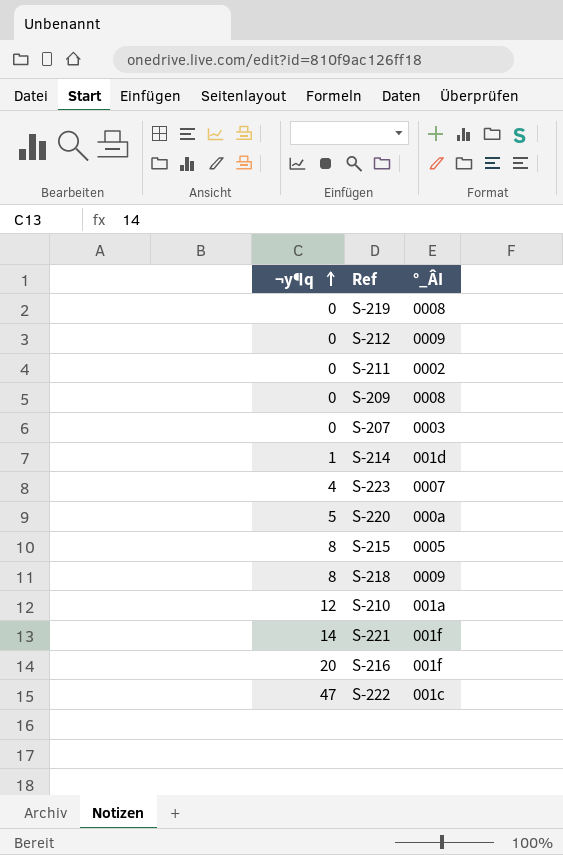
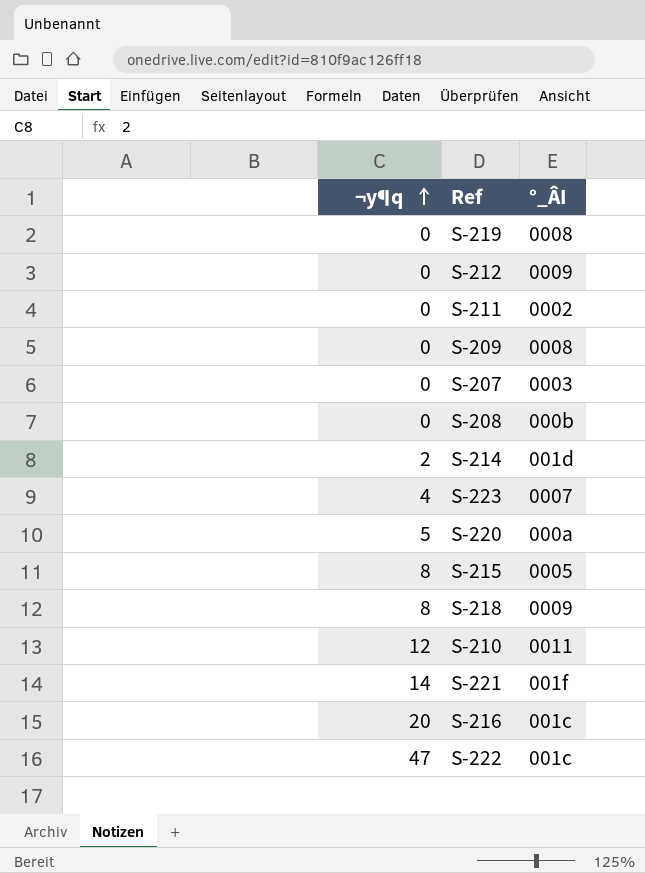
row S-208: none -> 0 | 000b
S-214 | ¬y¶q: 1 -> 2
S-210 | °_ÂI: 001a -> 0011
S-216 | °_ÂI: 001f -> 001c

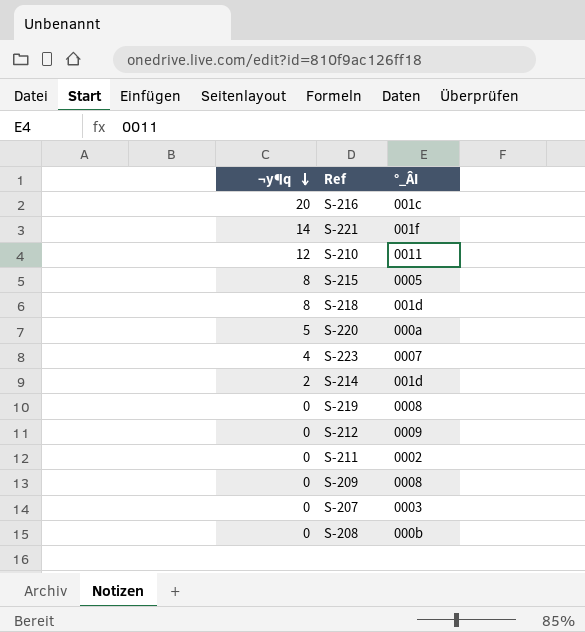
row order: ¬y¶q ascending -> ¬y¶q descending
row S-222: 47 | 001c -> none
S-218 | °_ÂI: 0009 -> 001d

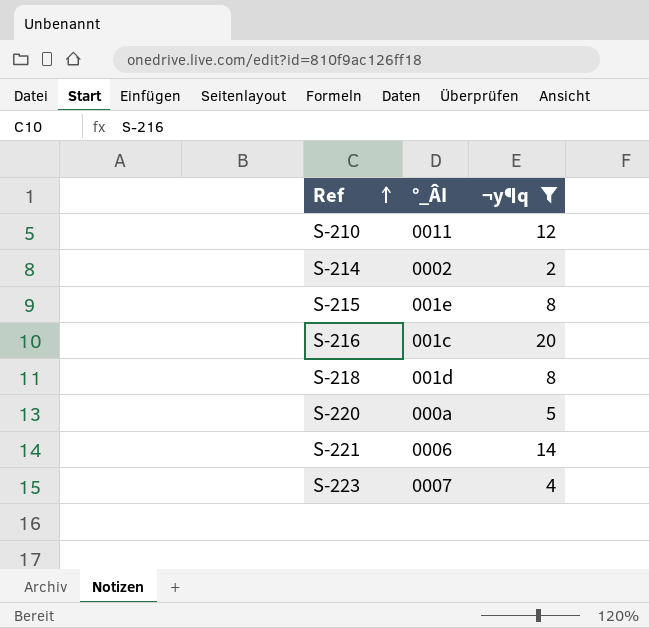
filter: none -> ¬y¶q != 0
row order: ¬y¶q descending -> Ref ascending
column ¬y¶q | position: 1 -> 3
S-214 | °_ÂI: 001d -> 0002
S-215 | °_ÂI: 0005 -> 001e
S-221 | °_ÂI: 001f -> 0006

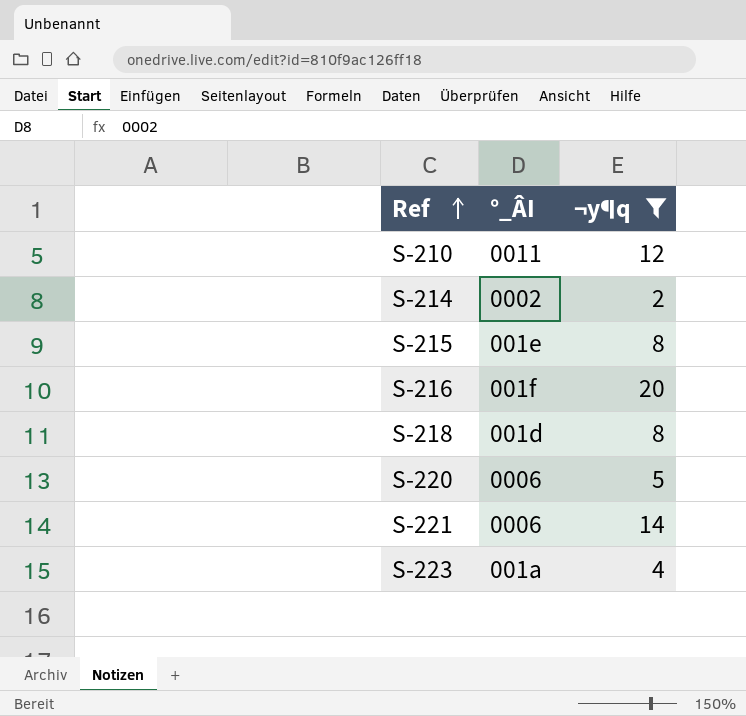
S-216 | °_ÂI: 001c -> 001f
S-220 | °_ÂI: 000a -> 0006
S-223 | °_ÂI: 0007 -> 001a

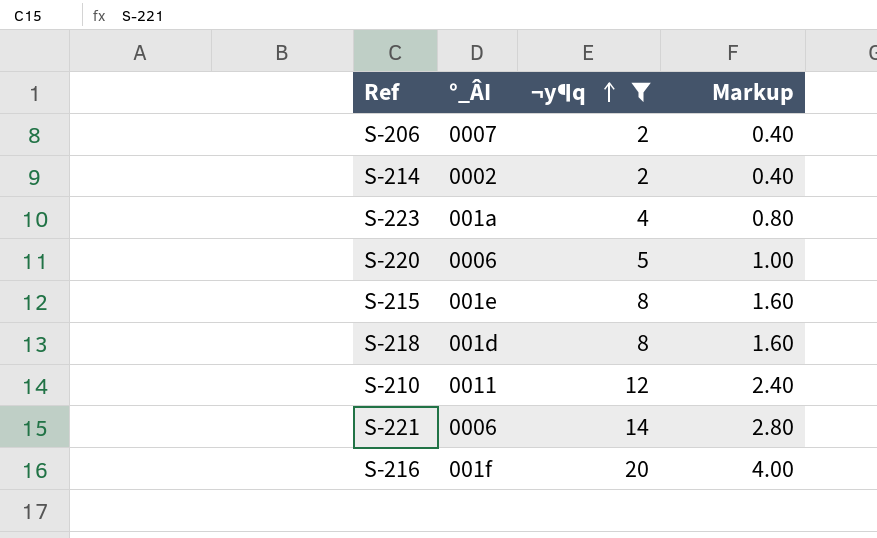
row order: Ref ascending -> ¬y¶q ascending
column Markup | formula: none -> [¬y¶q] * 0.2
row S-206: none -> 0007 | 2 | 0.40

